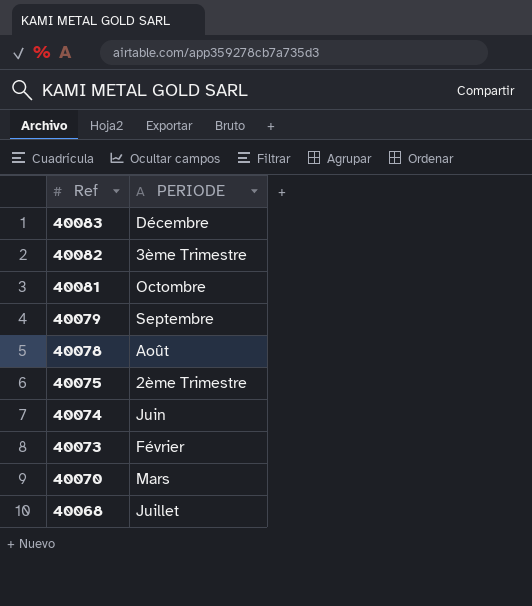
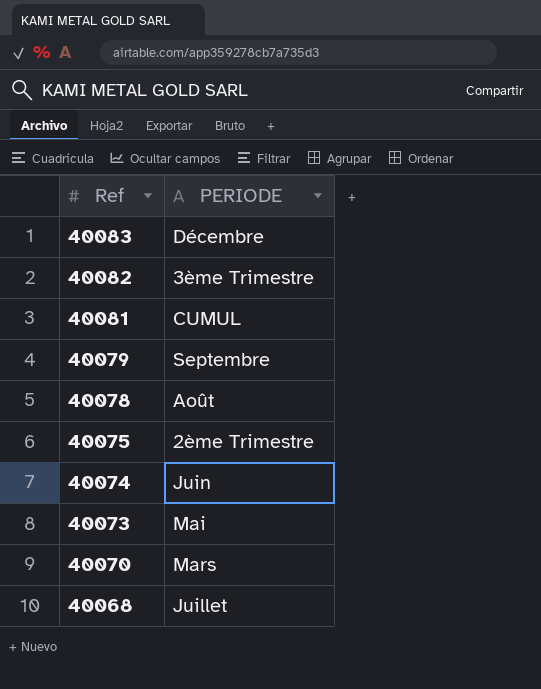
40081 | PERIODE: Octombre -> CUMUL
40073 | PERIODE: Février -> Mai

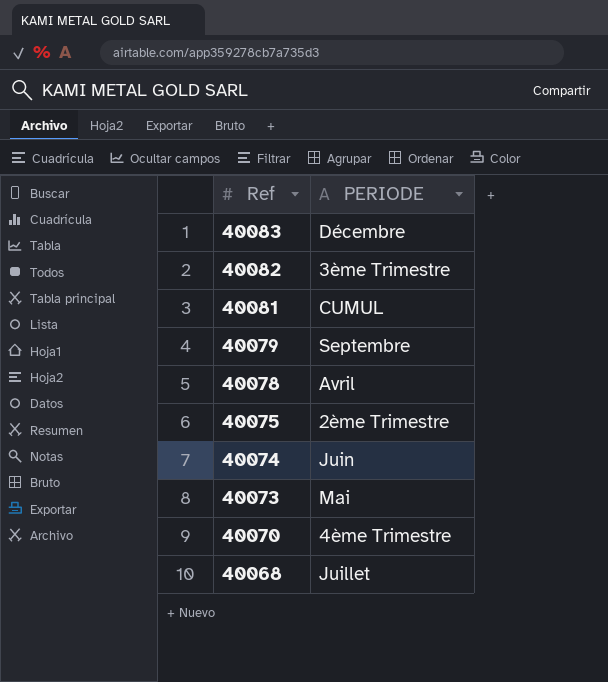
40078 | PERIODE: Août -> Avril
40070 | PERIODE: Mars -> 4ème Trimestre

